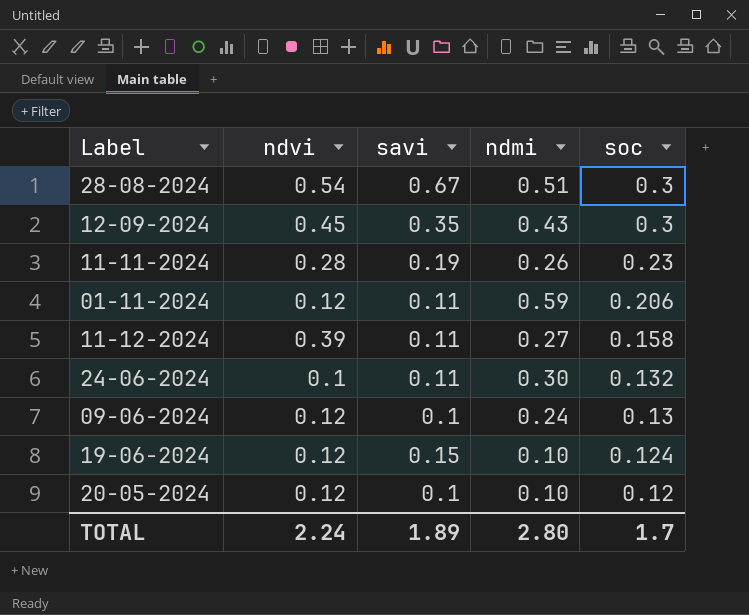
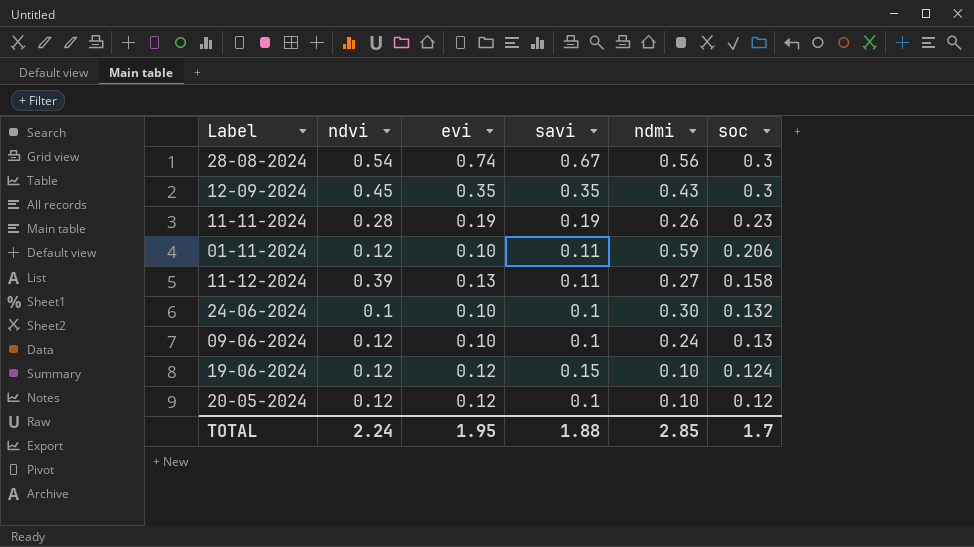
column evi | position: none -> 3
28-08-2024 | ndmi: 0.51 -> 0.56
24-06-2024 | savi: 0.11 -> 0.1
TOTAL | savi: 1.89 -> 1.88
TOTAL | ndmi: 2.80 -> 2.85

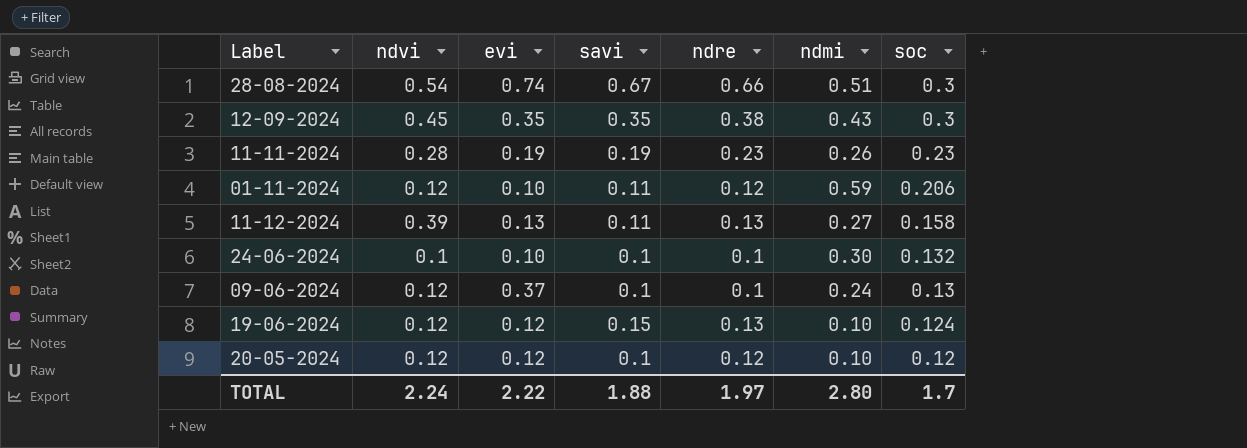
column ndre | position: none -> 5
28-08-2024 | ndmi: 0.56 -> 0.51
09-06-2024 | evi: 0.10 -> 0.37
TOTAL | evi: 1.95 -> 2.22
TOTAL | ndmi: 2.85 -> 2.80

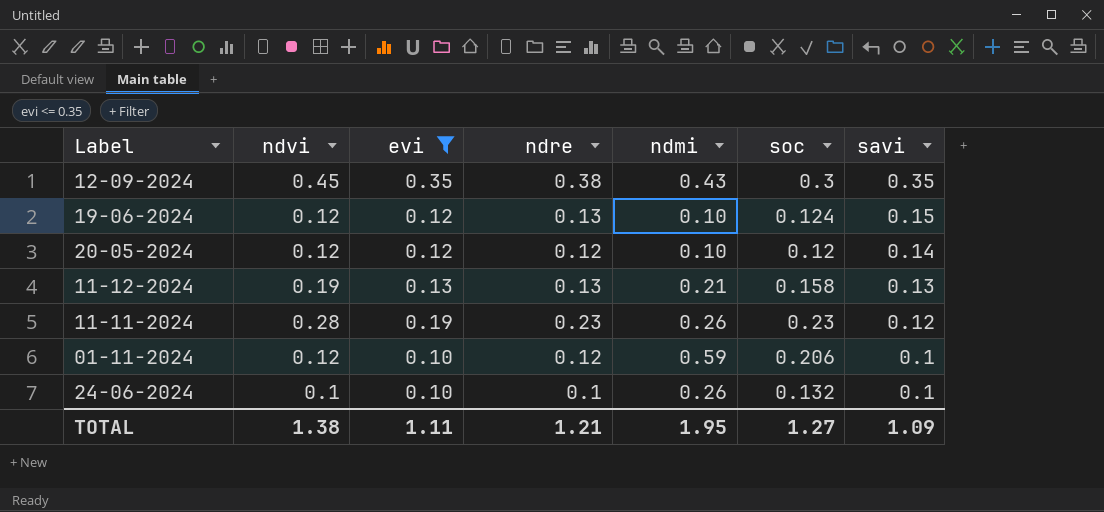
filter: none -> evi <= 0.35
row order: soc descending -> savi descending
column savi | position: 4 -> 7
20-05-2024 | savi: 0.1 -> 0.14
11-12-2024 | ndvi: 0.39 -> 0.19
11-12-2024 | ndmi: 0.27 -> 0.21
11-12-2024 | savi: 0.11 -> 0.13
11-11-2024 | savi: 0.19 -> 0.12
01-11-2024 | savi: 0.11 -> 0.1
24-06-2024 | ndmi: 0.30 -> 0.26
TOTAL | ndvi: 2.24 -> 1.38
TOTAL | evi: 2.22 -> 1.11
TOTAL | ndre: 1.97 -> 1.21
TOTAL | ndmi: 2.80 -> 1.95
TOTAL | soc: 1.7 -> 1.27
TOTAL | savi: 1.88 -> 1.09

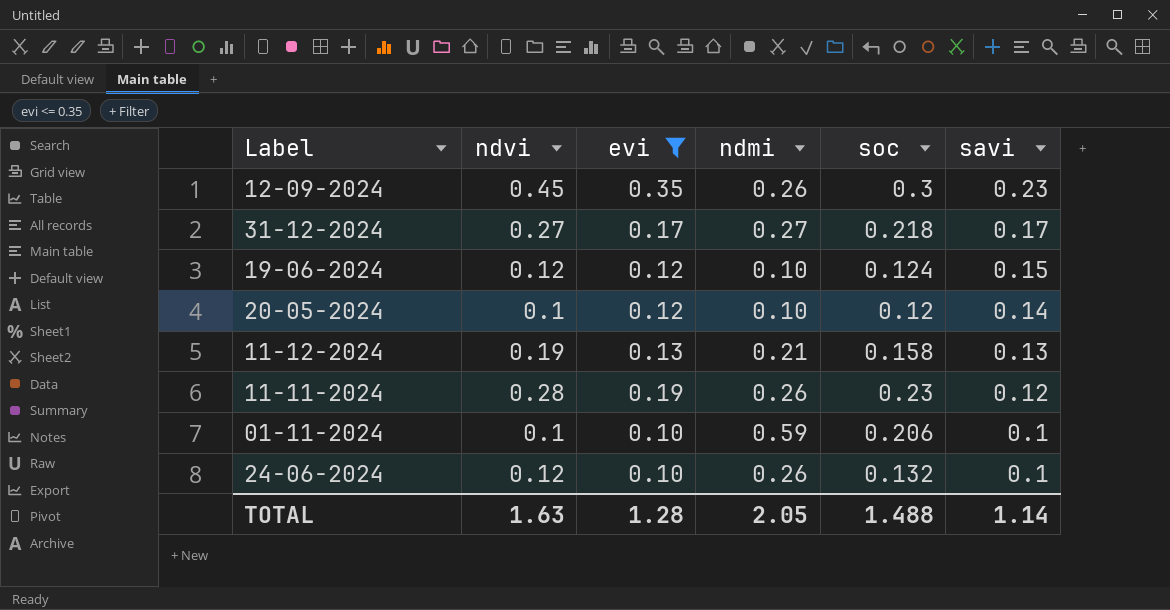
column ndre | position: 4 -> none
12-09-2024 | ndmi: 0.43 -> 0.26
12-09-2024 | savi: 0.35 -> 0.23
row 31-12-2024: none -> 0.27 | 0.17 | 0.27 | 0.218 | 0.17
20-05-2024 | ndvi: 0.12 -> 0.1
01-11-2024 | ndvi: 0.12 -> 0.1
24-06-2024 | ndvi: 0.1 -> 0.12
TOTAL | ndvi: 1.38 -> 1.63
TOTAL | evi: 1.11 -> 1.28
TOTAL | ndmi: 1.95 -> 2.05
TOTAL | soc: 1.27 -> 1.488
TOTAL | savi: 1.09 -> 1.14

